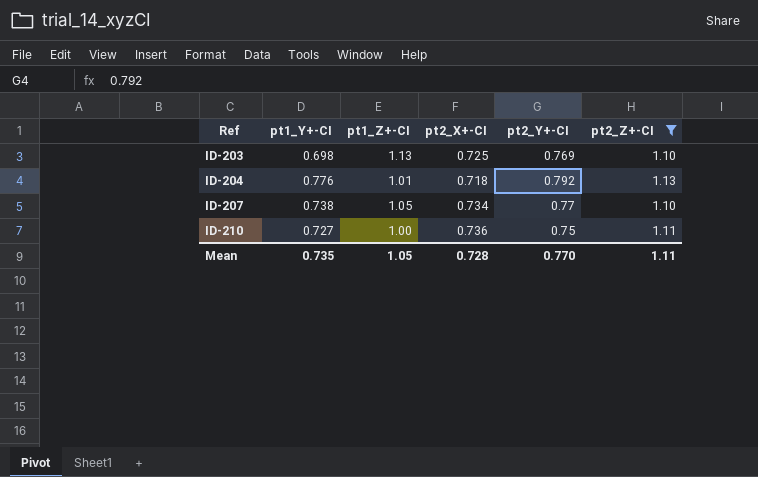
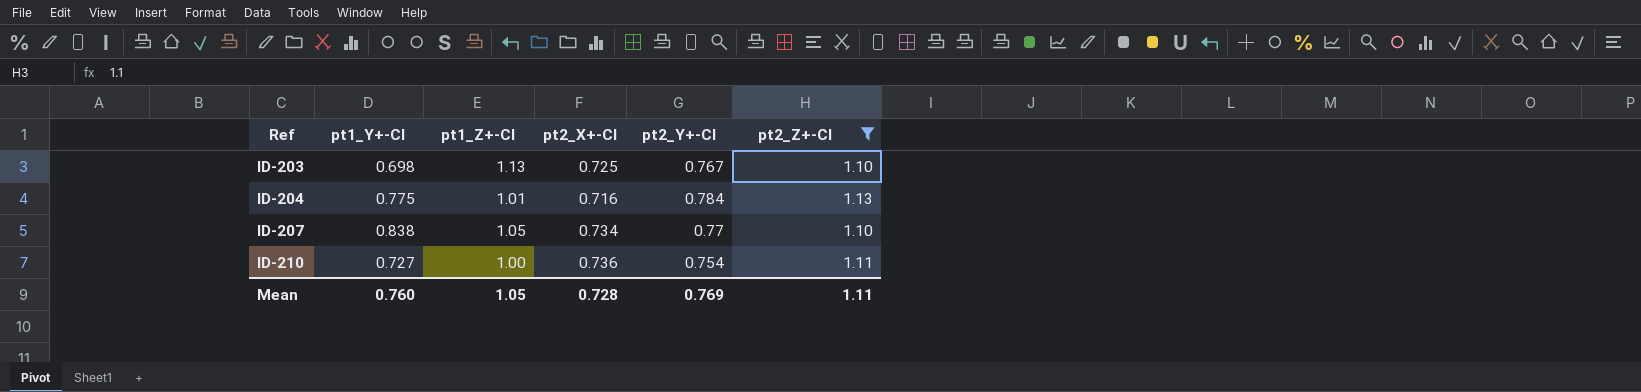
ID-203 | pt2_Y+-CI: 0.769 -> 0.767
ID-204 | pt1_Y+-CI: 0.776 -> 0.775
ID-204 | pt2_X+-CI: 0.718 -> 0.716
ID-204 | pt2_Y+-CI: 0.792 -> 0.784
ID-207 | pt1_Y+-CI: 0.738 -> 0.838
ID-210 | pt2_Y+-CI: 0.75 -> 0.754
Mean | pt1_Y+-CI: 0.735 -> 0.760
Mean | pt2_Y+-CI: 0.770 -> 0.769

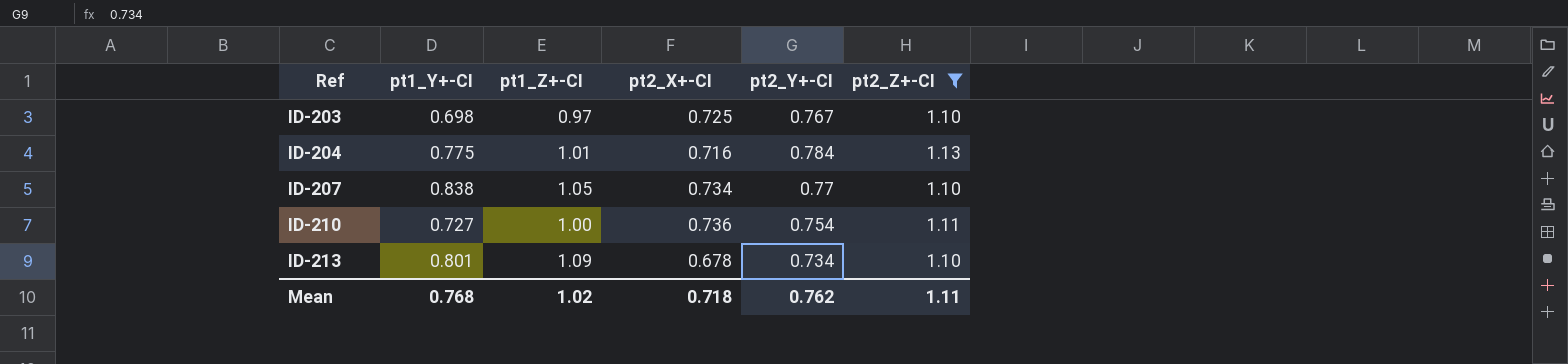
ID-203 | pt1_Z+-CI: 1.13 -> 0.97
row ID-213: none -> 0.801 | 1.09 | 0.678 | 0.734 | 1.10
Mean | pt1_Y+-CI: 0.760 -> 0.768
Mean | pt1_Z+-CI: 1.05 -> 1.02
Mean | pt2_X+-CI: 0.728 -> 0.718
Mean | pt2_Y+-CI: 0.769 -> 0.762

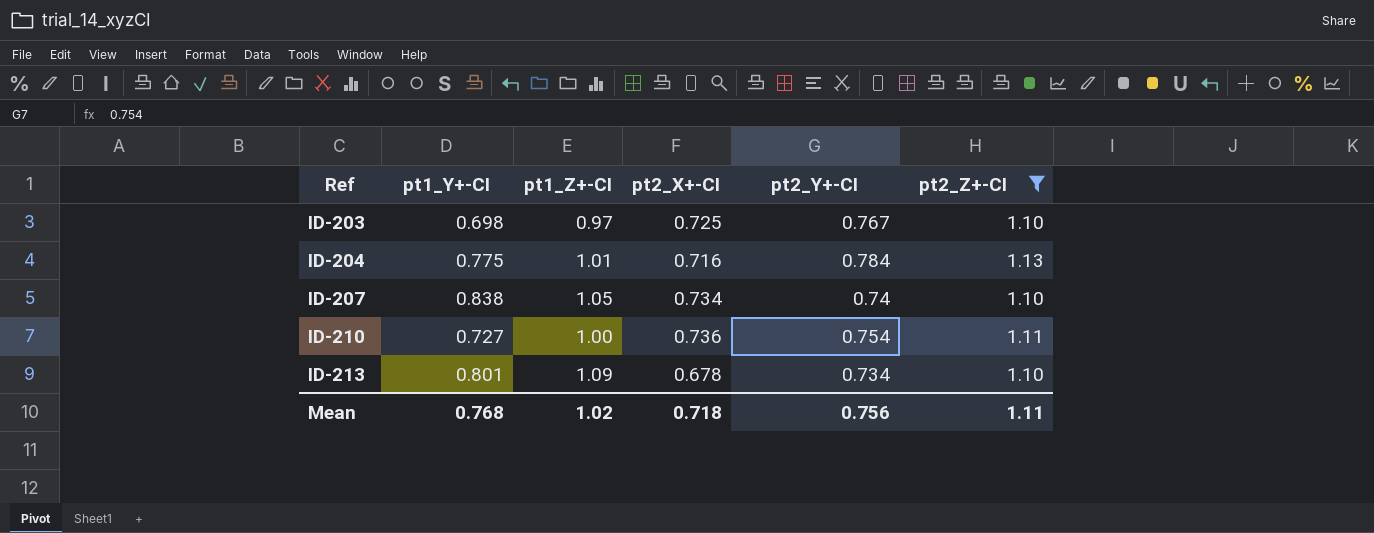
ID-207 | pt2_Y+-CI: 0.77 -> 0.74
Mean | pt2_Y+-CI: 0.762 -> 0.756

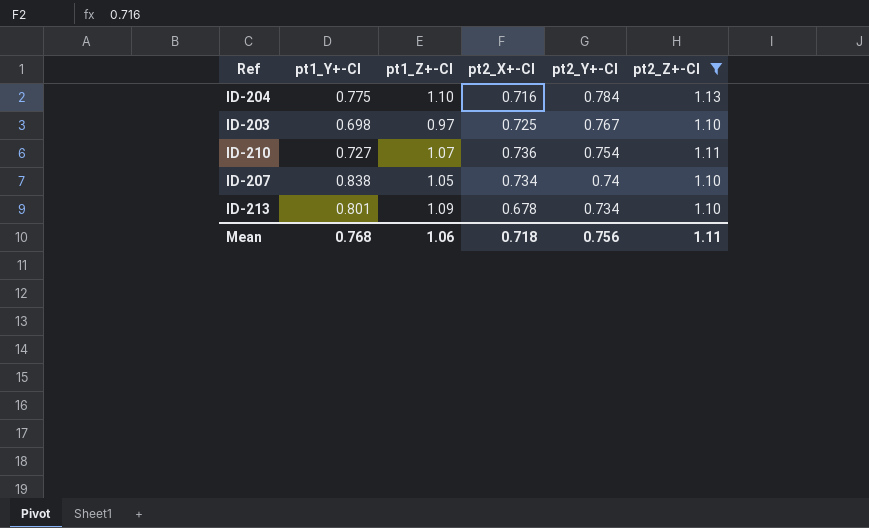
row order: Ref ascending -> pt2_Y+-CI descending
ID-204 | pt1_Z+-CI: 1.01 -> 1.10
ID-210 | pt1_Z+-CI: 1.00 -> 1.07
Mean | pt1_Z+-CI: 1.02 -> 1.06

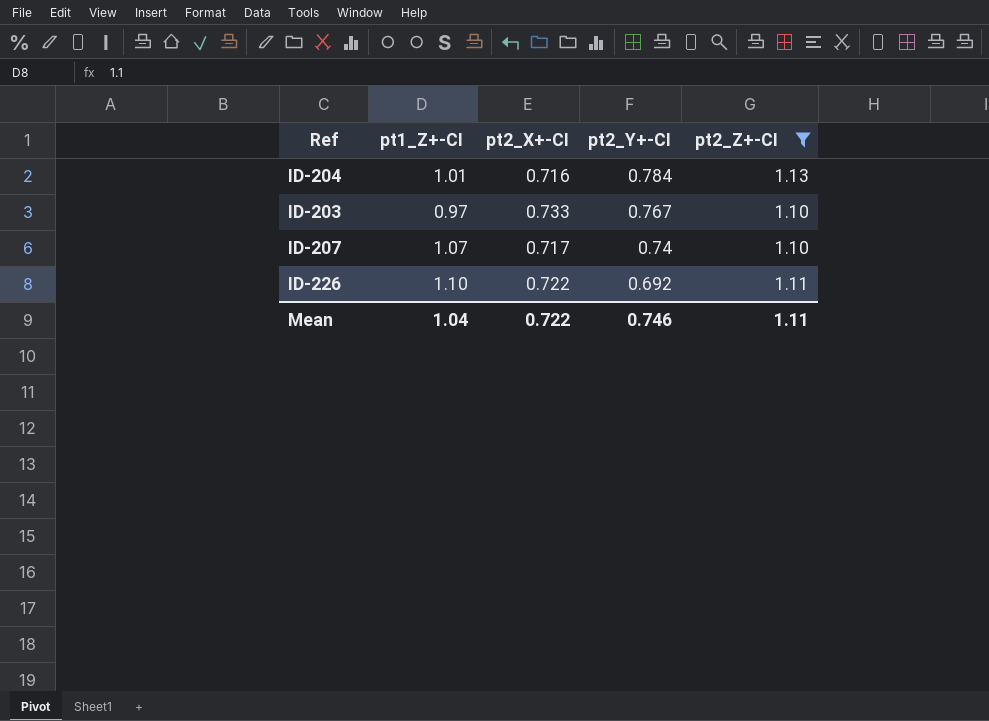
column pt1_Y+-CI | position: 2 -> none
row ID-210: 0.727 | 1.07 | 0.736 | 0.754 | 1.11 -> none
row ID-213: 0.801 | 1.09 | 0.678 | 0.734 | 1.10 -> none
ID-204 | pt1_Z+-CI: 1.10 -> 1.01
ID-203 | pt2_X+-CI: 0.725 -> 0.733
ID-207 | pt1_Z+-CI: 1.05 -> 1.07
ID-207 | pt2_X+-CI: 0.734 -> 0.717
row ID-226: none -> 1.10 | 0.722 | 0.692 | 1.11
Mean | pt1_Z+-CI: 1.06 -> 1.04
Mean | pt2_X+-CI: 0.718 -> 0.722
Mean | pt2_Y+-CI: 0.756 -> 0.746

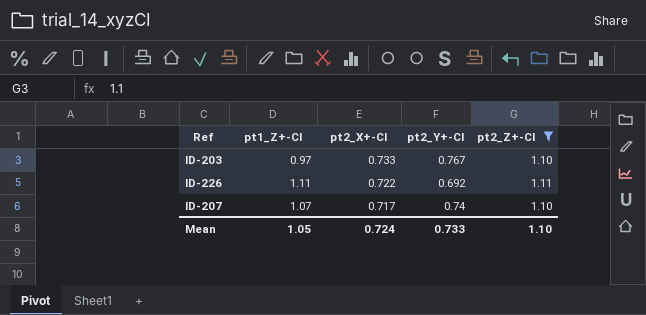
row order: pt2_Y+-CI descending -> pt2_X+-CI descending
row ID-204: 1.01 | 0.716 | 0.784 | 1.13 -> none
ID-226 | pt1_Z+-CI: 1.10 -> 1.11
Mean | pt1_Z+-CI: 1.04 -> 1.05
Mean | pt2_X+-CI: 0.722 -> 0.724
Mean | pt2_Y+-CI: 0.746 -> 0.733
Mean | pt2_Z+-CI: 1.11 -> 1.10

